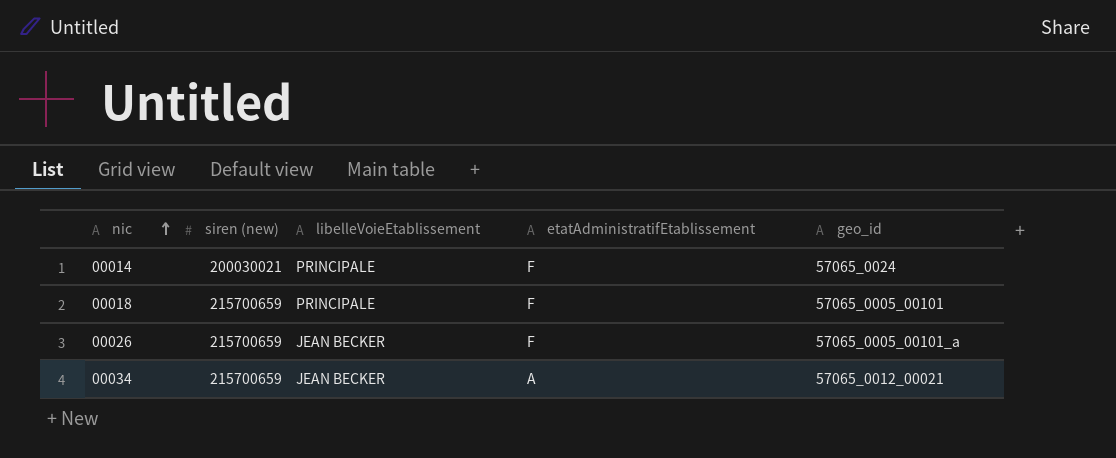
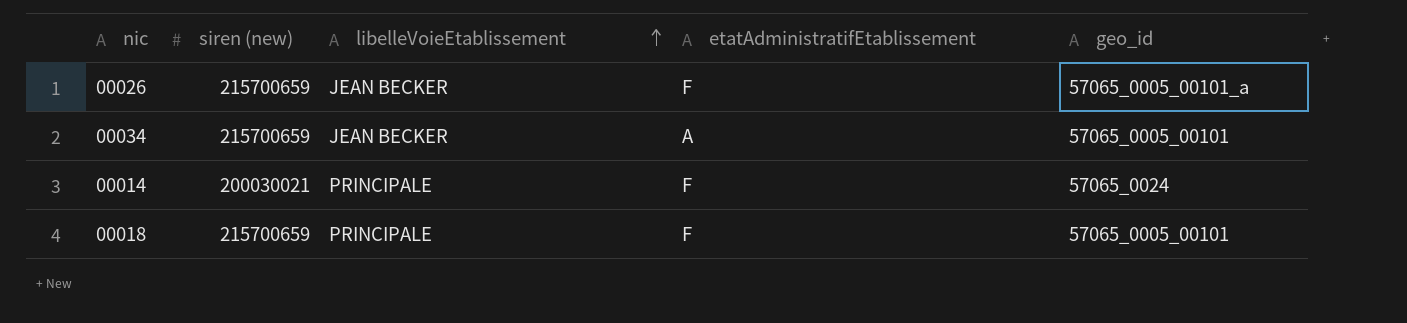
row order: nic ascending -> libelleVoieEtablissement ascending
00034 | geo_id: 57065_0012_00021 -> 57065_0005_00101

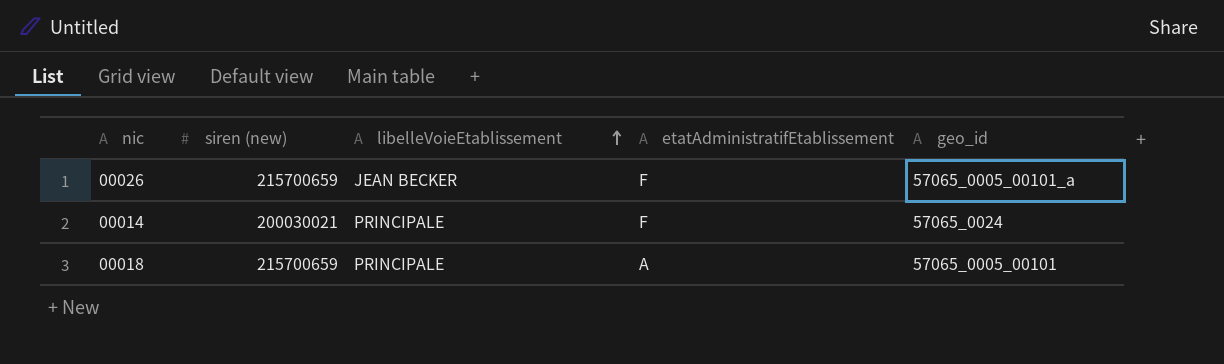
row 00034: 215700659 | JEAN BECKER | A | 57065_0005_00101 -> none
00018 | etatAdministratifEtablissement: F -> A

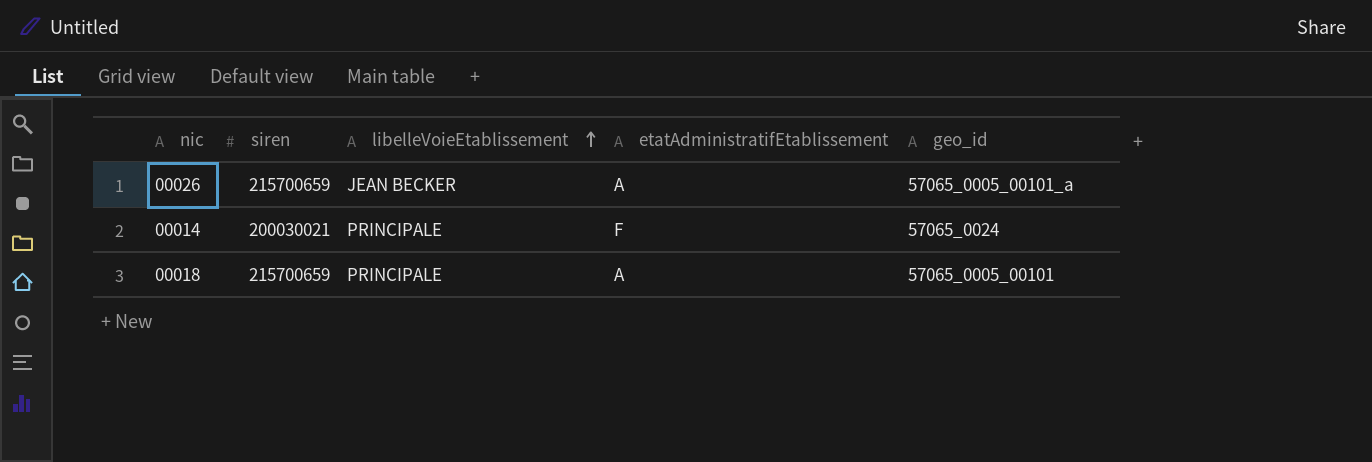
column name: siren (new) -> siren
00026 | etatAdministratifEtablissement: F -> A

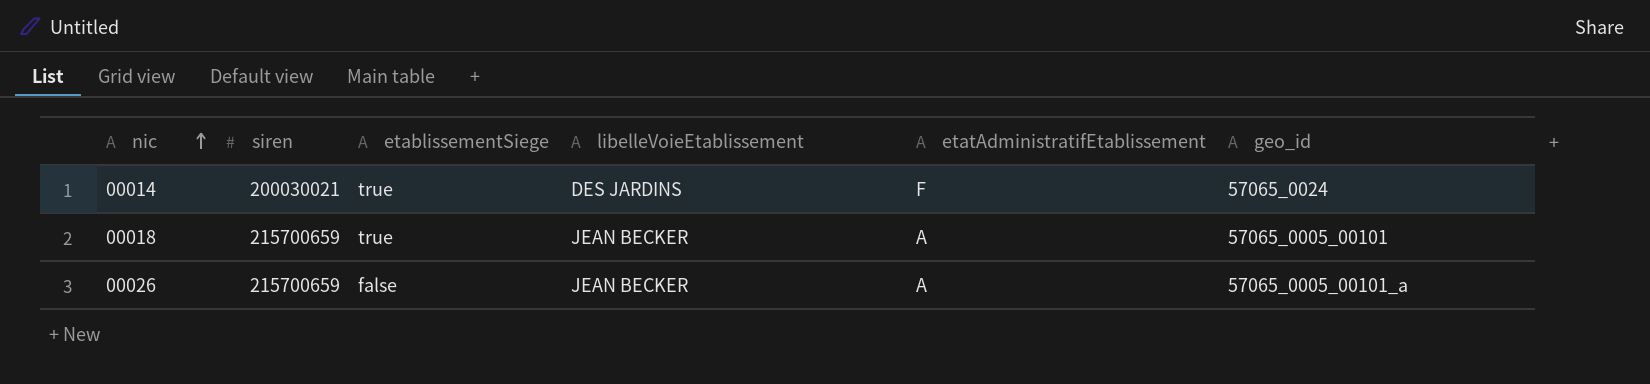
row order: libelleVoieEtablissement ascending -> nic ascending
column etablissementSiege | position: none -> 3
00014 | libelleVoieEtablissement: PRINCIPALE -> DES JARDINS
00018 | libelleVoieEtablissement: PRINCIPALE -> JEAN BECKER

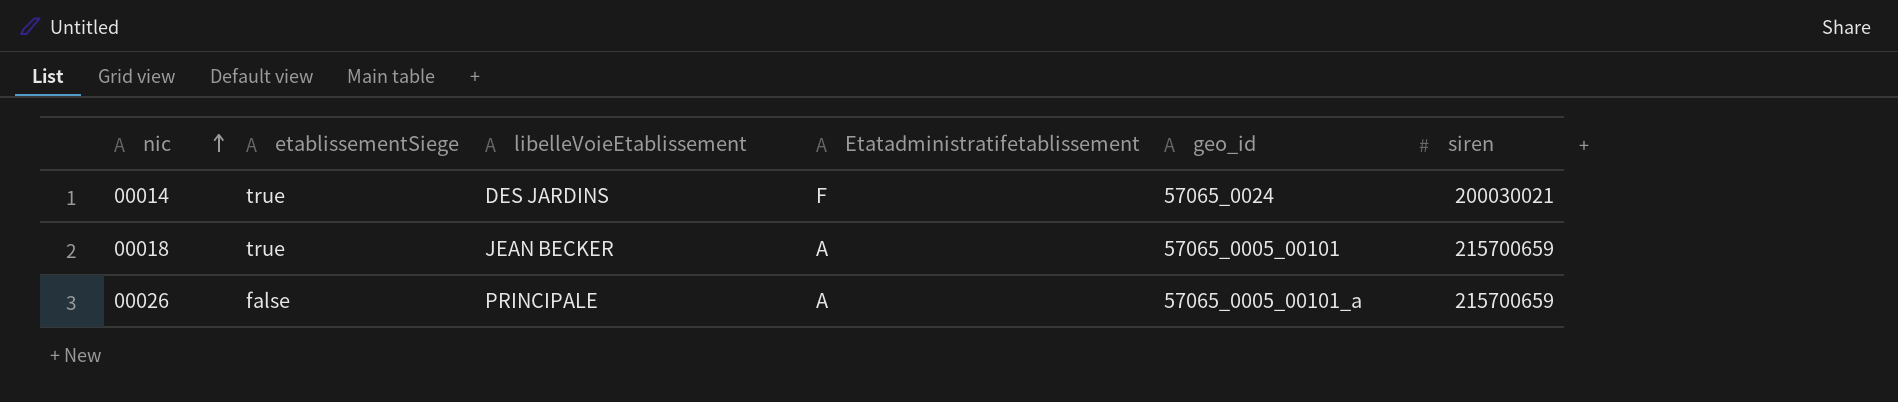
column name: etatAdministratifEtablissement -> Etatadministratifetablissement
column siren | position: 2 -> 6
00026 | libelleVoieEtablissement: JEAN BECKER -> PRINCIPALE

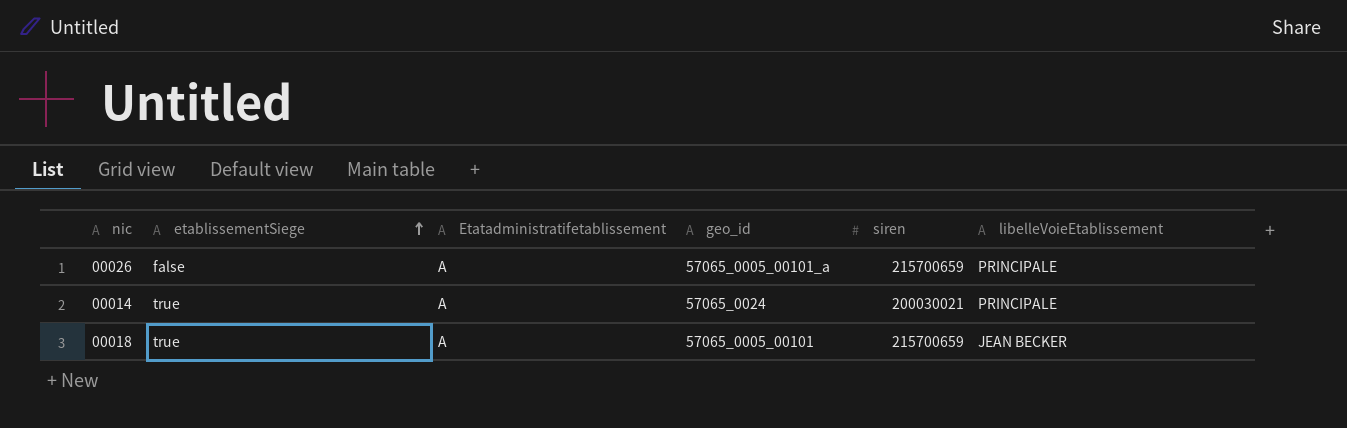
row order: nic ascending -> etablissementSiege ascending
column libelleVoieEtablissement | position: 3 -> 6
00014 | Etatadministratifetablissement: F -> A
00014 | libelleVoieEtablissement: DES JARDINS -> PRINCIPALE

